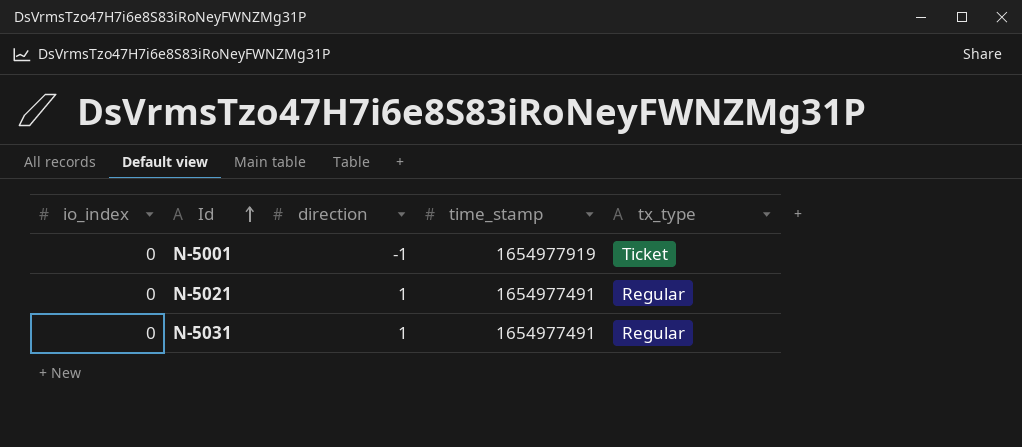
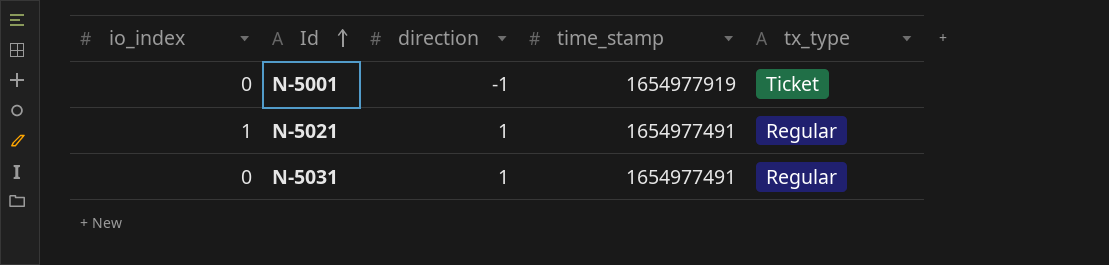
N-5021 | io_index: 0 -> 1

